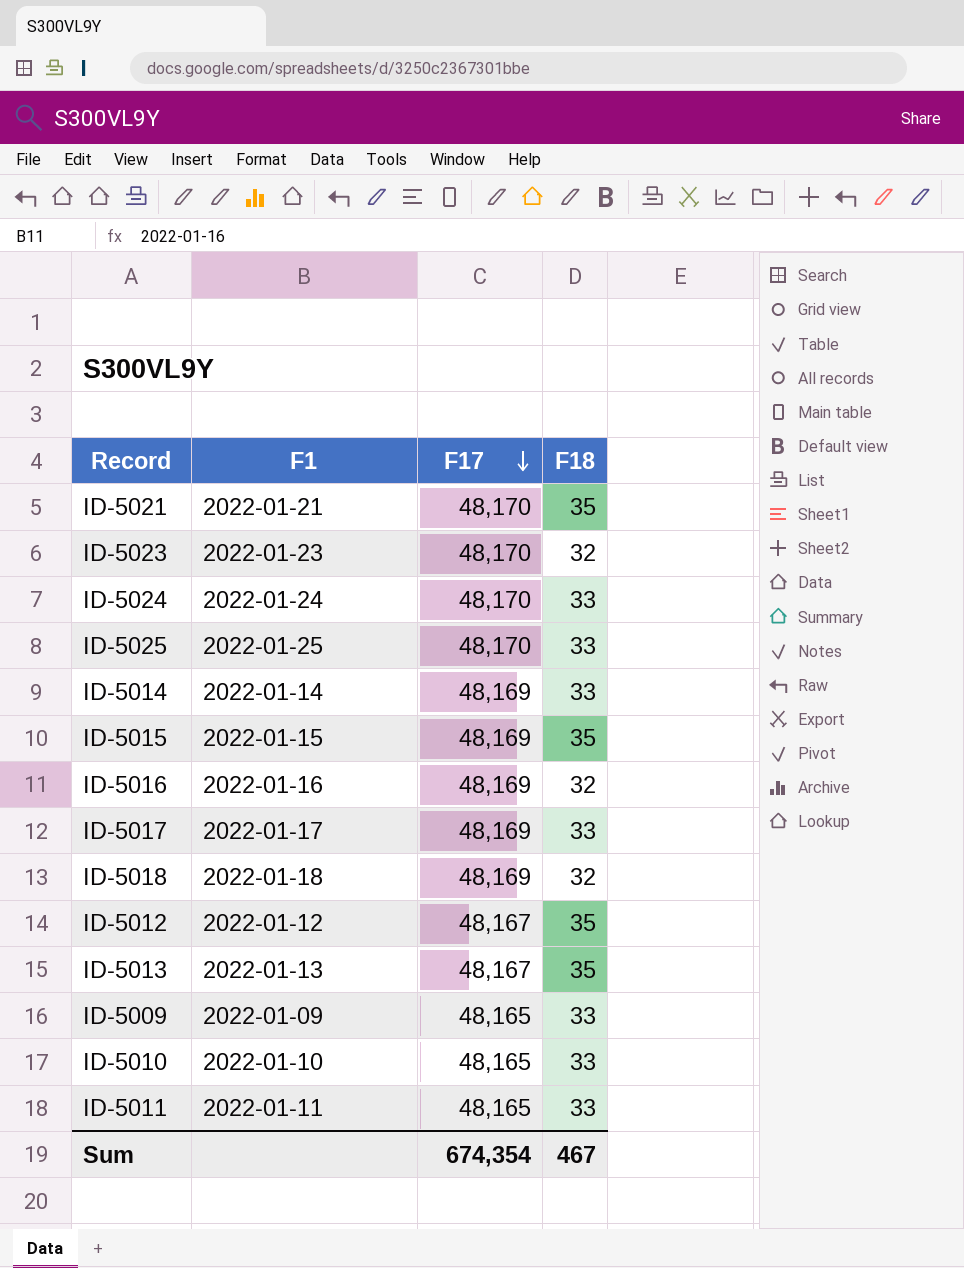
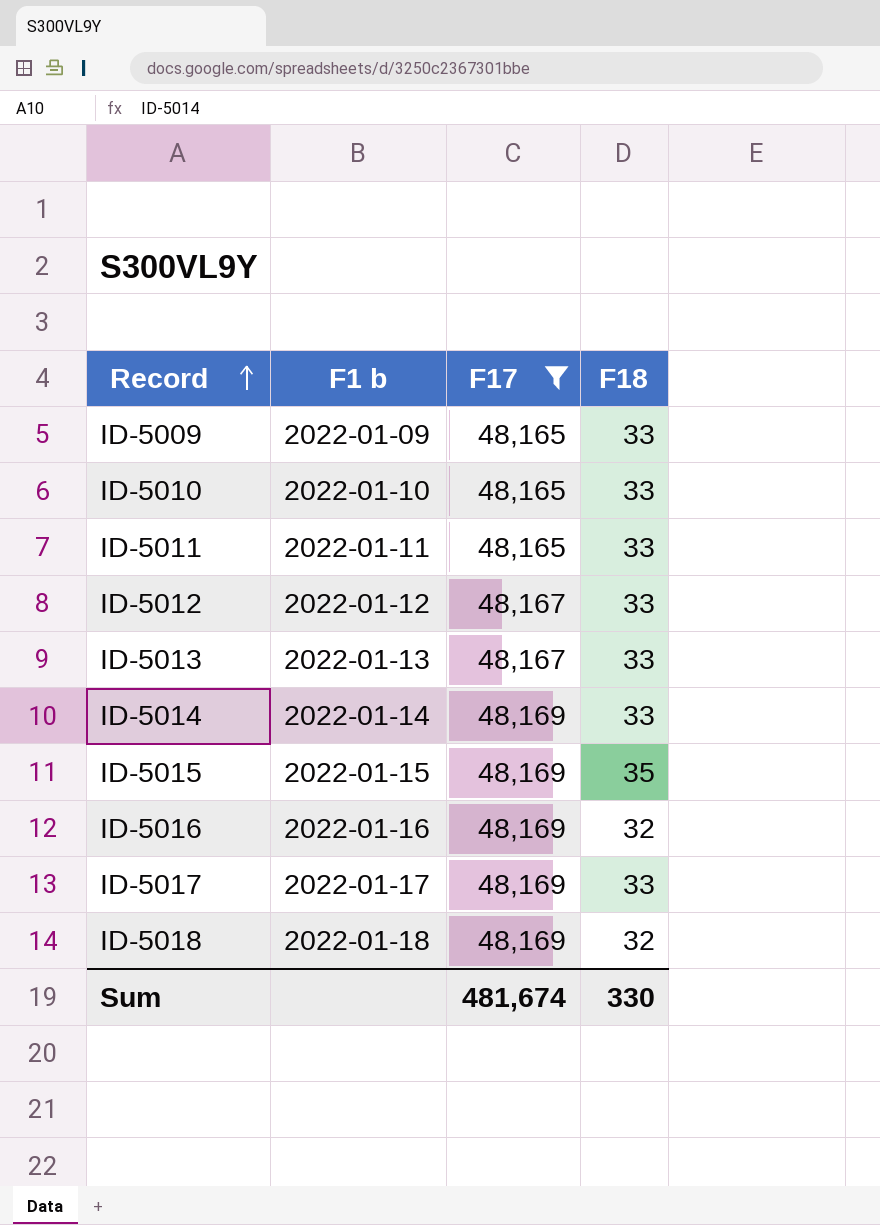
filter: none -> F17 != 48,170
row order: F17 descending -> Record ascending
column name: F1 -> F1 b
ID-5012 | F18: 35 -> 33
ID-5013 | F18: 35 -> 33
Sum | F17: 674,354 -> 481,674
Sum | F18: 467 -> 330

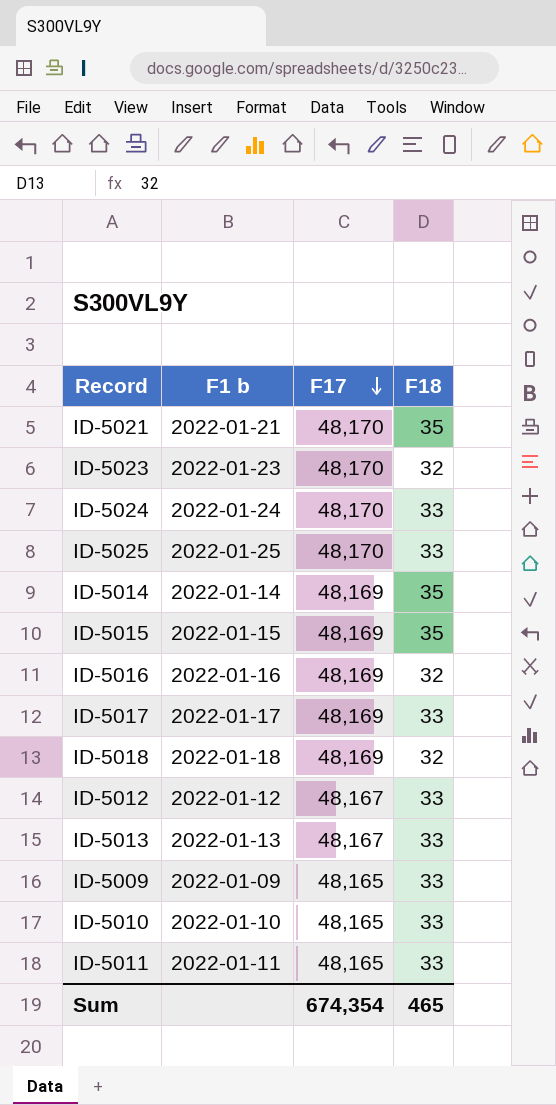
filter: F17 != 48,170 -> none
row order: Record ascending -> F17 descending
ID-5014 | F18: 33 -> 35
Sum | F17: 481,674 -> 674,354
Sum | F18: 330 -> 465

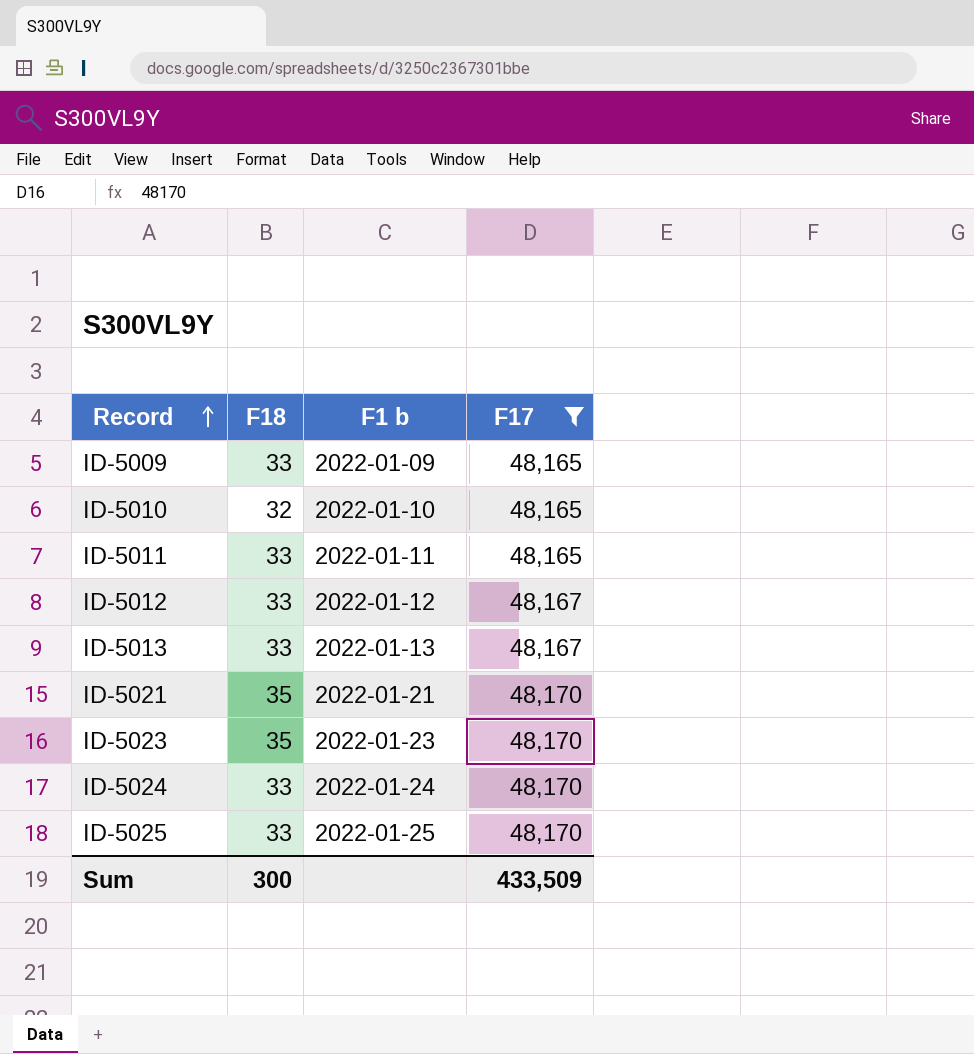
filter: none -> F17 != 48,169
row order: F17 descending -> Record ascending
column F18 | position: 4 -> 2
ID-5010 | F18: 33 -> 32
ID-5023 | F18: 32 -> 35
Sum | F18: 465 -> 300
Sum | F17: 674,354 -> 433,509

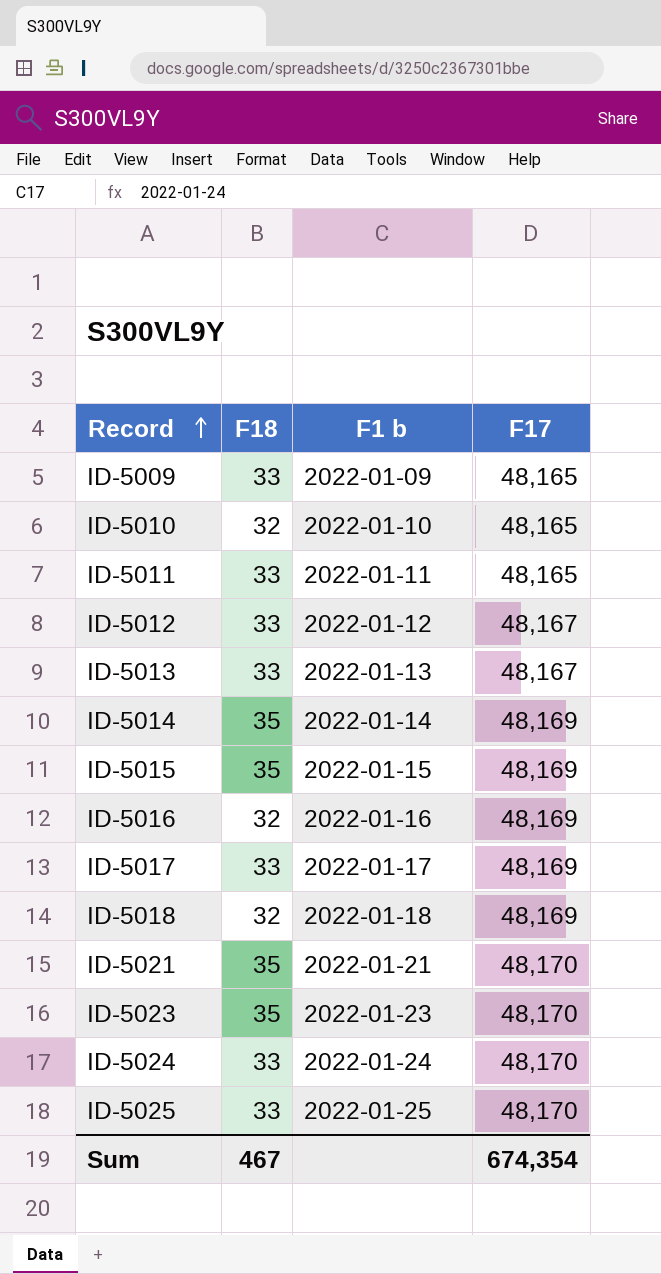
filter: F17 != 48,169 -> none
Sum | F18: 300 -> 467
Sum | F17: 433,509 -> 674,354

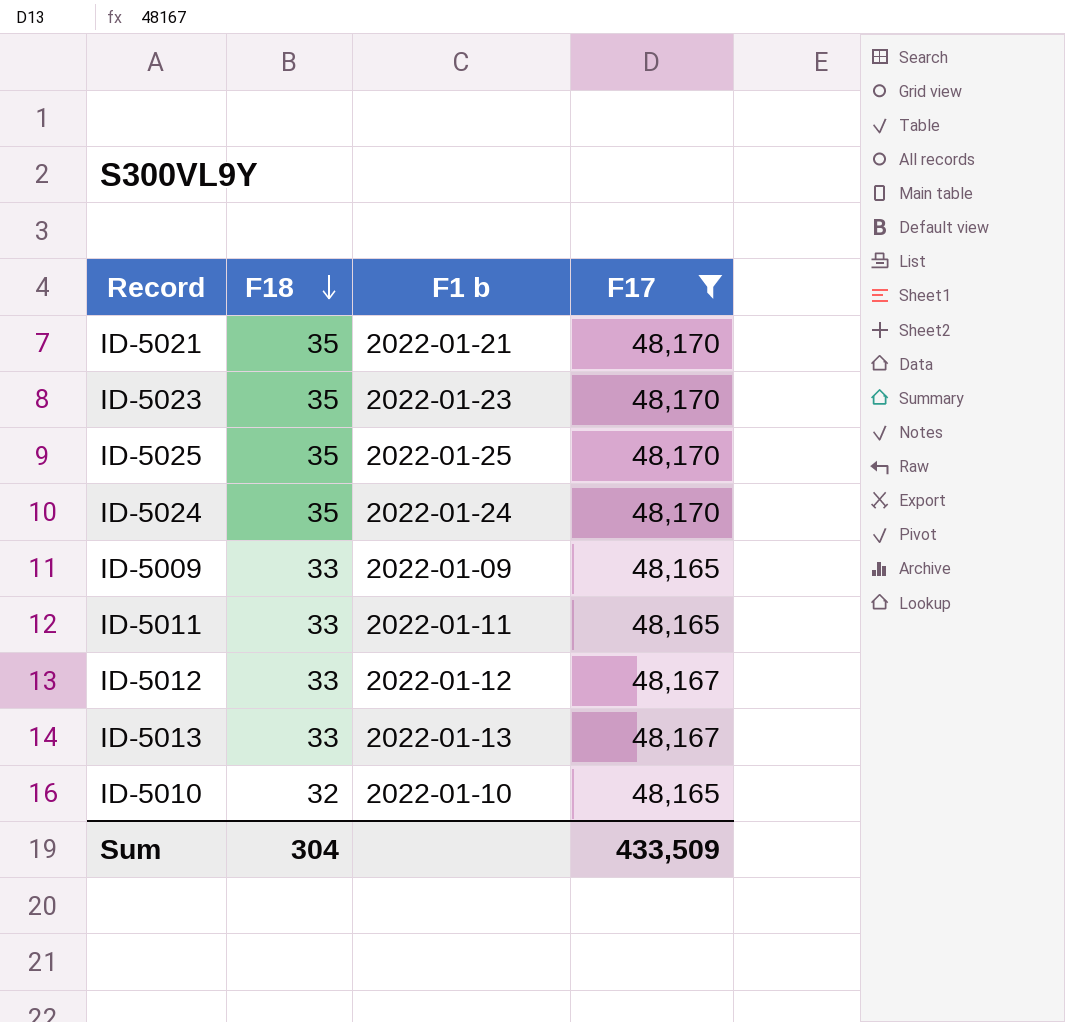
filter: none -> F17 != 48,169
row order: Record ascending -> F18 descending
ID-5025 | F18: 33 -> 35
ID-5024 | F18: 33 -> 35
Sum | F18: 467 -> 304
Sum | F17: 674,354 -> 433,509

